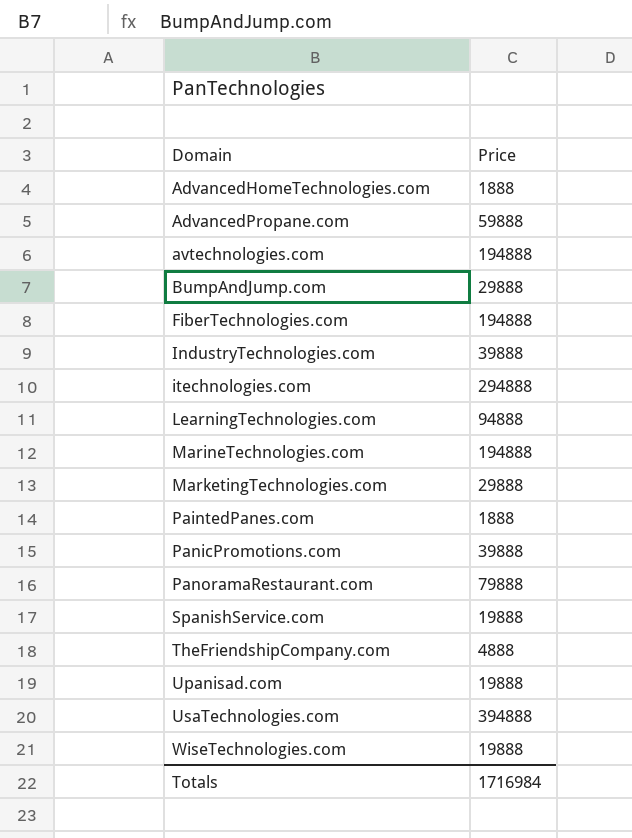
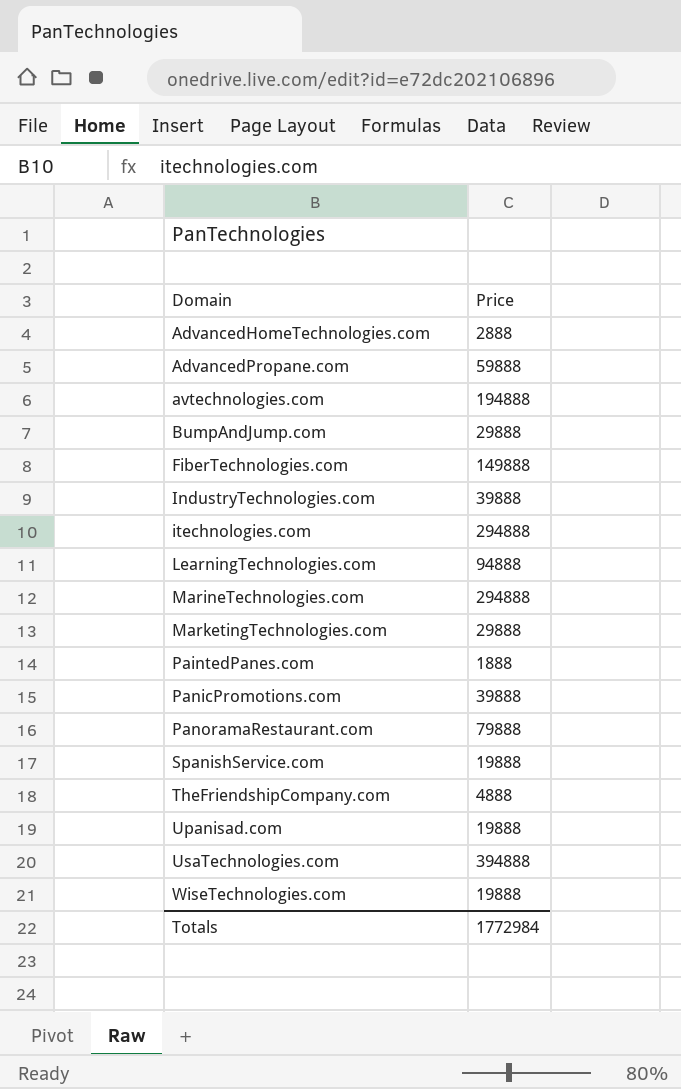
AdvancedHomeTechnologies.com | Price: 1888 -> 2888
FiberTechnologies.com | Price: 194888 -> 149888
MarineTechnologies.com | Price: 194888 -> 294888
Totals | Price: 1716984 -> 1772984

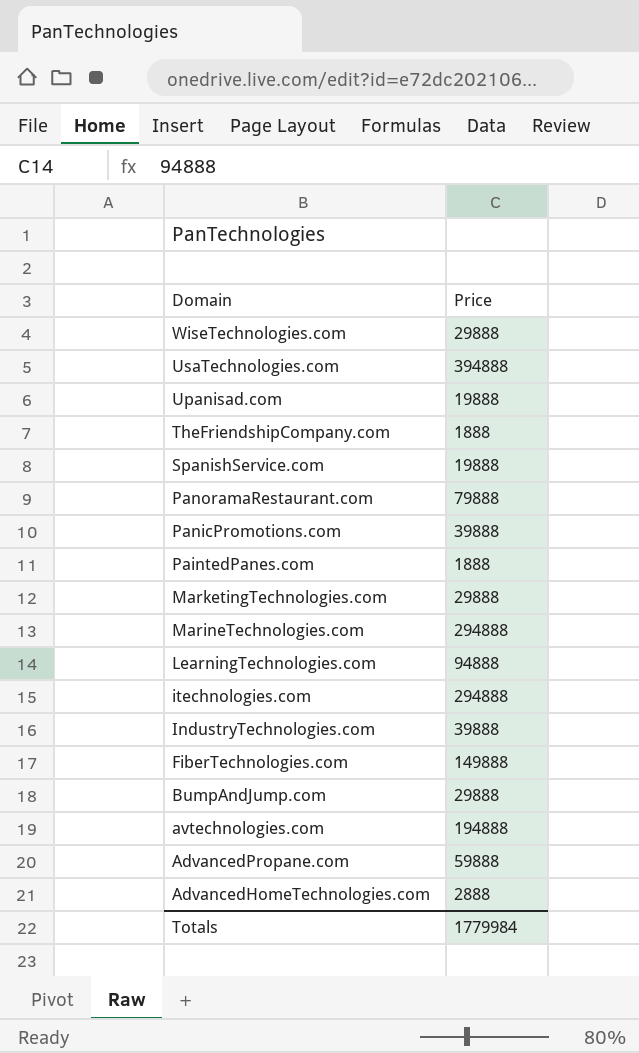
row order: Domain ascending -> Domain descending
WiseTechnologies.com | Price: 19888 -> 29888
TheFriendshipCompany.com | Price: 4888 -> 1888
Totals | Price: 1772984 -> 1779984

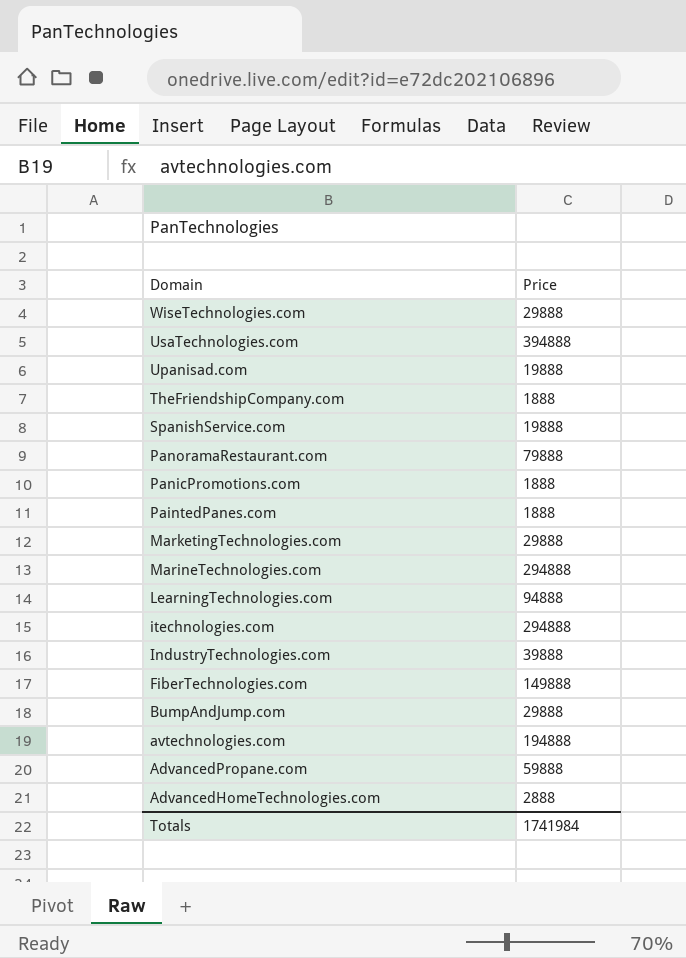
PanicPromotions.com | Price: 39888 -> 1888
Totals | Price: 1779984 -> 1741984

